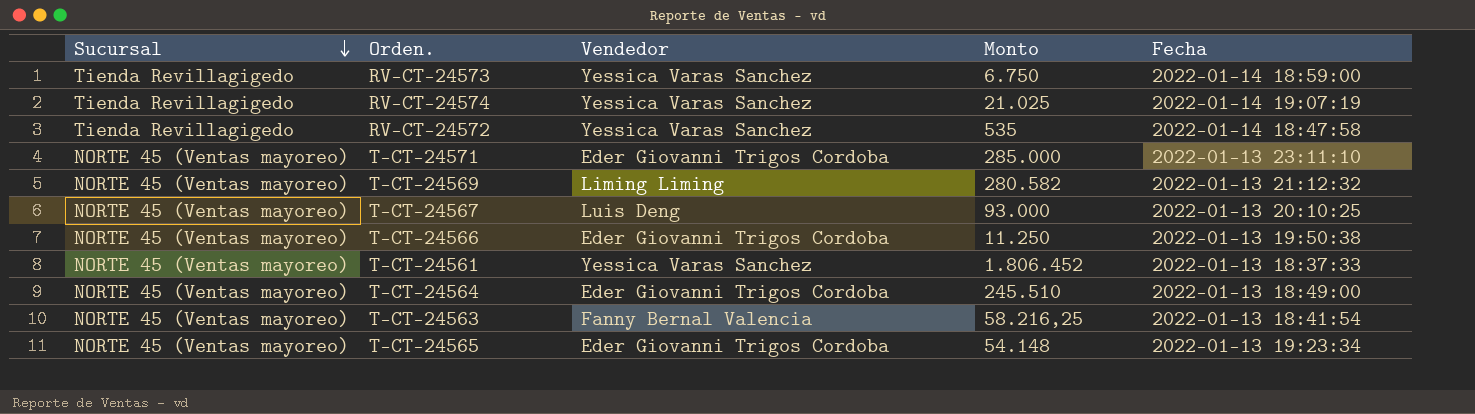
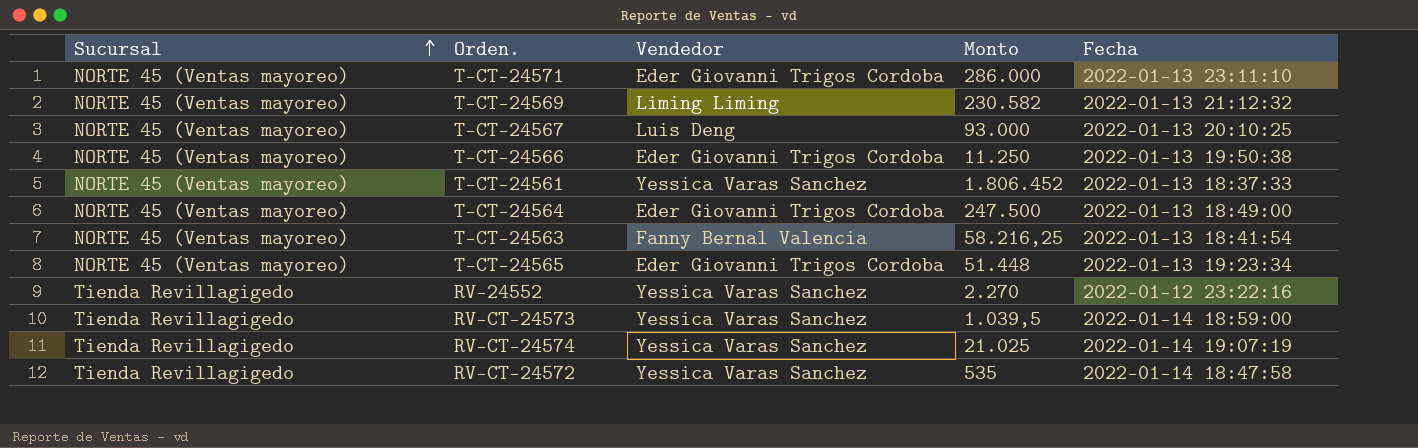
row order: Sucursal descending -> Sucursal ascending
T-CT-24571 | Monto: 285.000 -> 286.000
T-CT-24569 | Monto: 280.582 -> 230.582
T-CT-24564 | Monto: 245.510 -> 247.500
T-CT-24565 | Monto: 54.148 -> 51.448
row RV-24552: none -> Tienda Revillagigedo | Yessica Varas Sanchez | 2.270 | 2022-01-12 23:22:16
RV-CT-24573 | Monto: 6.750 -> 1.039,5

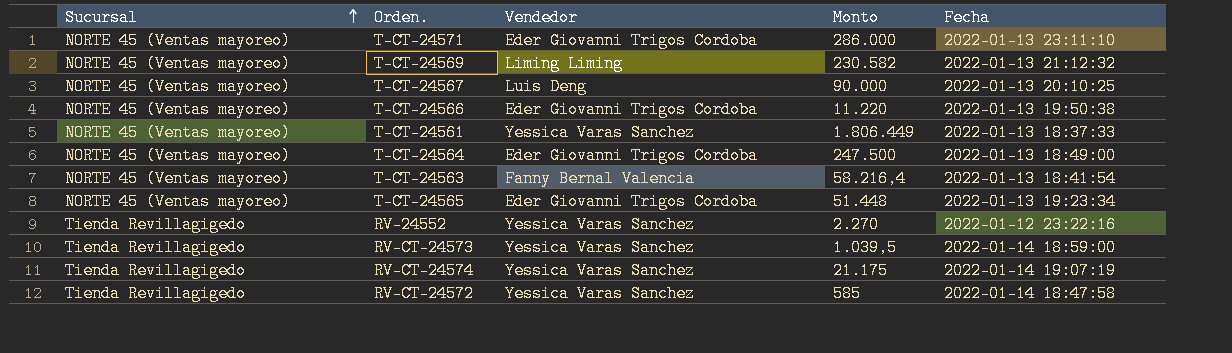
T-CT-24567 | Monto: 93.000 -> 90.000
T-CT-24566 | Monto: 11.250 -> 11.220
T-CT-24561 | Monto: 1.806.452 -> 1.806.449
T-CT-24563 | Monto: 58.216,25 -> 58.216,4
RV-CT-24574 | Monto: 21.025 -> 21.175
RV-CT-24572 | Monto: 535 -> 585

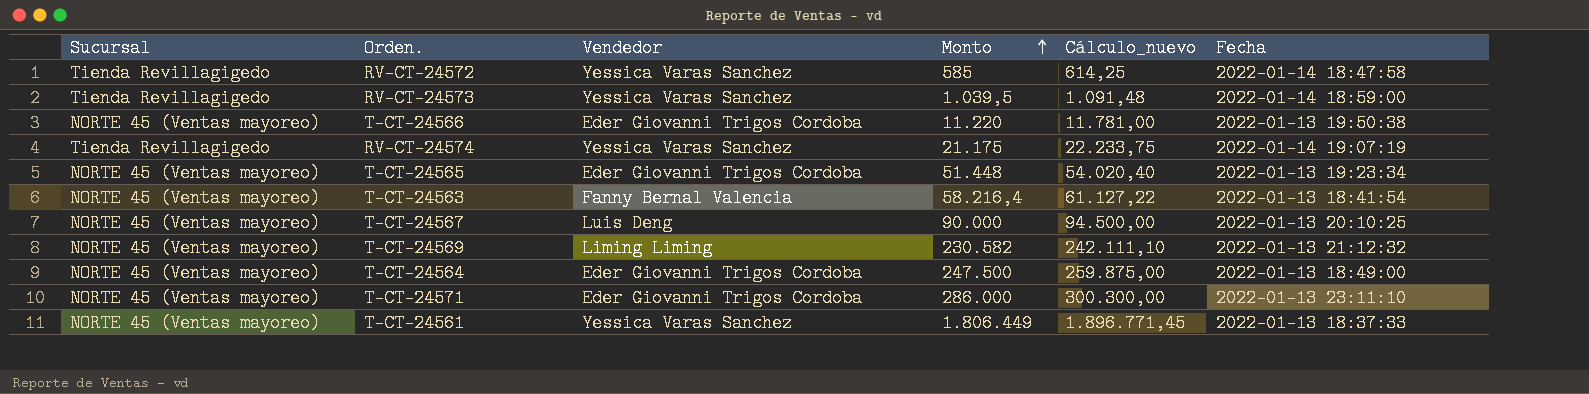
row order: Sucursal ascending -> Monto ascending
column Cálculo_nuevo | formula: none -> [Monto] * 1,05
row RV-24552: Tienda Revillagigedo | Yessica Varas Sanchez | 2.270 | 2022-01-12 23:22:16 -> none

